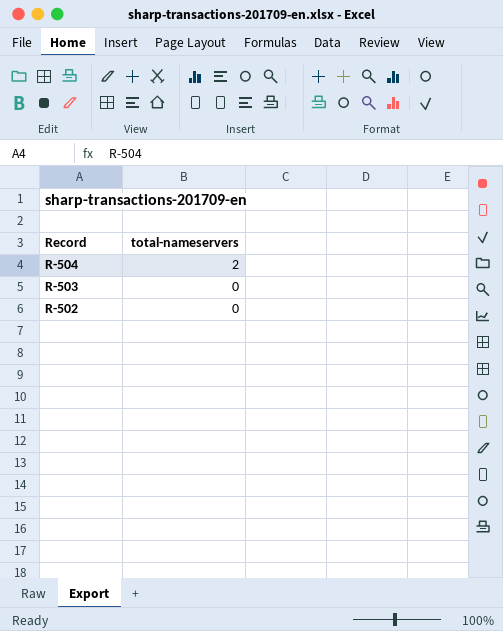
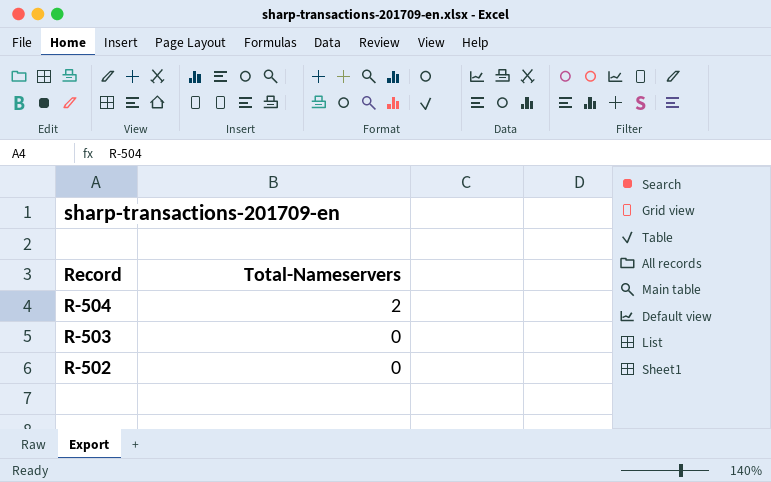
column name: total-nameservers -> Total-Nameservers

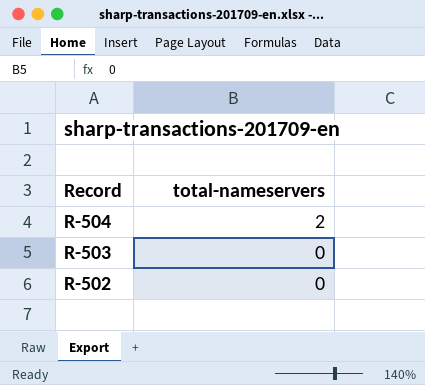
column name: Total-Nameservers -> total-nameservers

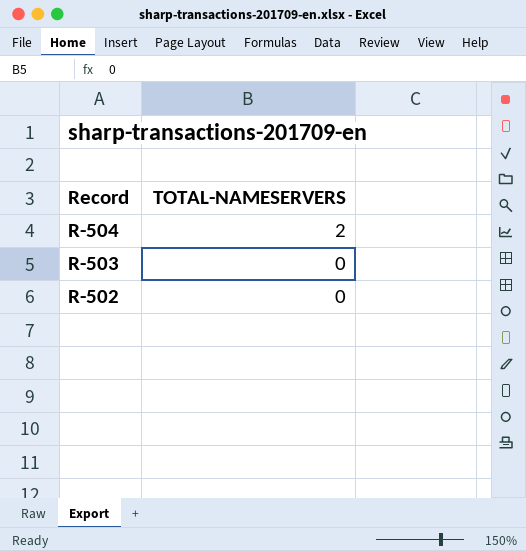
column name: total-nameservers -> TOTAL-NAMESERVERS

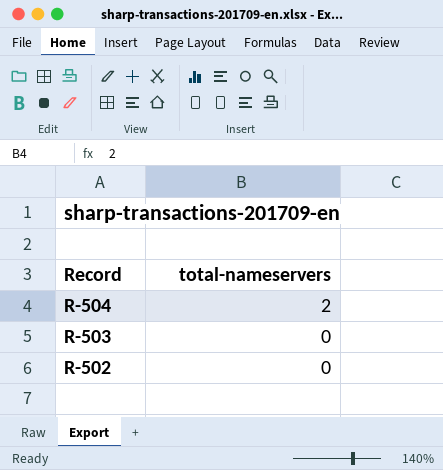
column name: TOTAL-NAMESERVERS -> total-nameservers

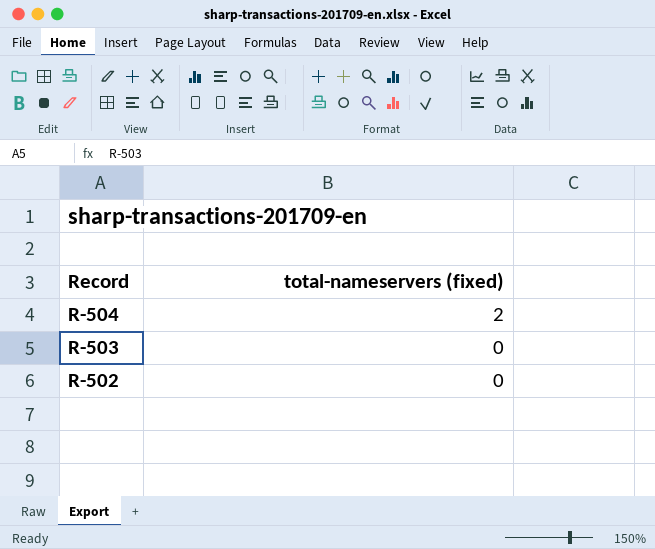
column name: total-nameservers -> total-nameservers (fixed)

